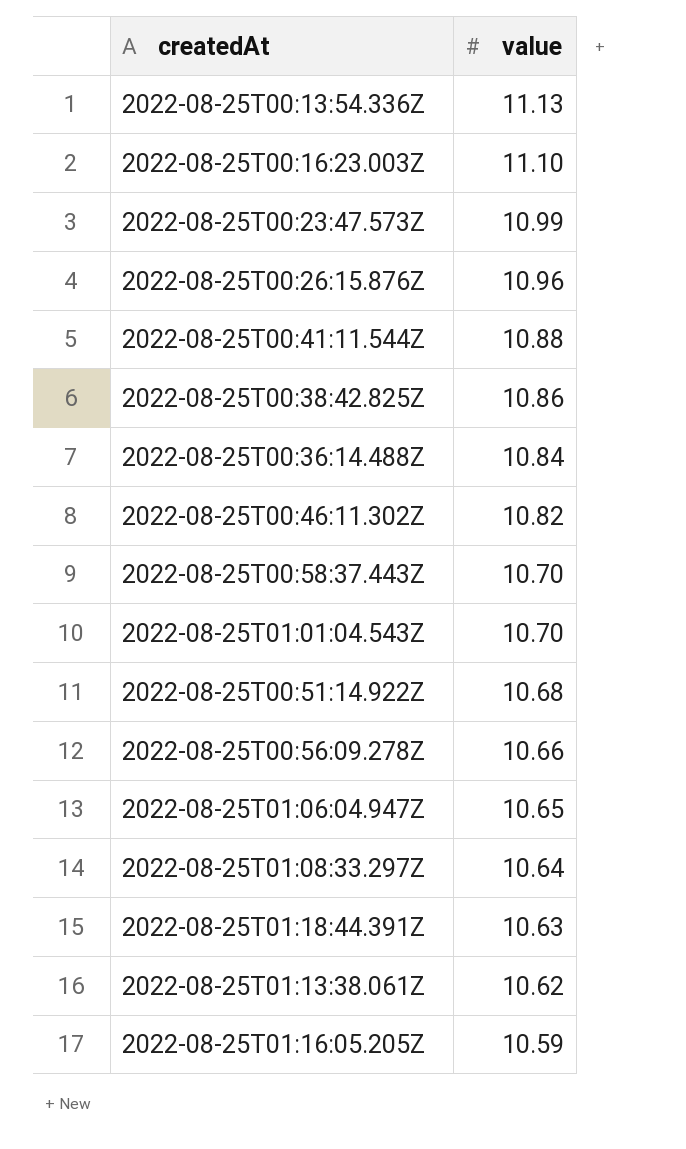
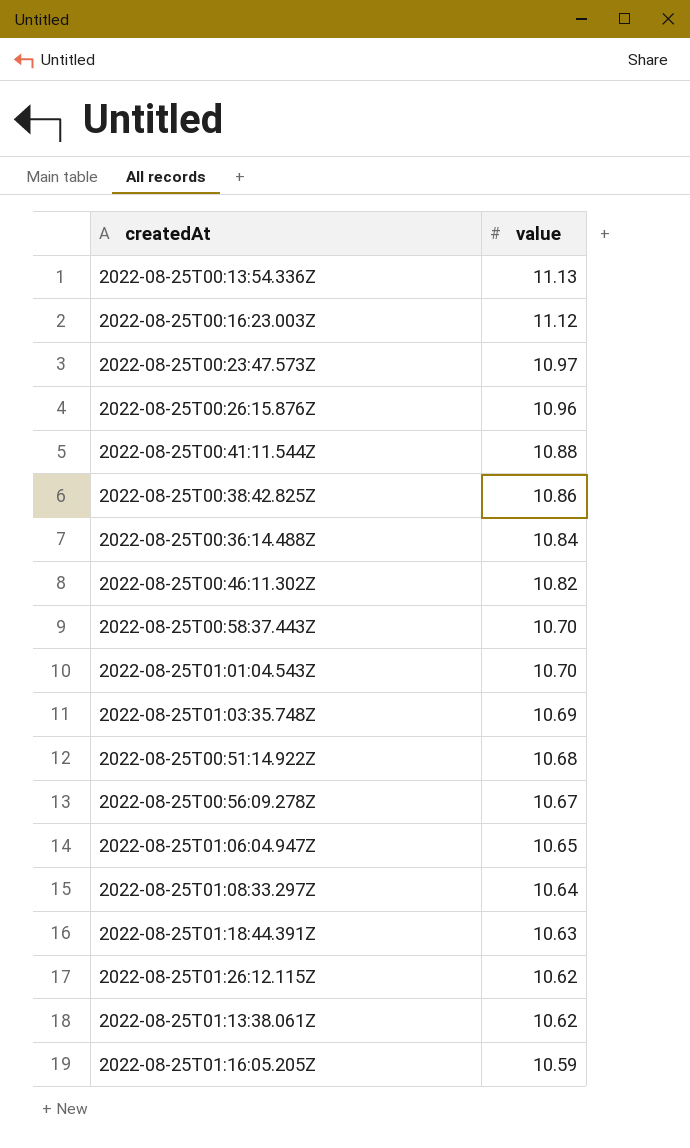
2022-08-25T00:16:23.003Z | value: 11.10 -> 11.12
2022-08-25T00:23:47.573Z | value: 10.99 -> 10.97
row 2022-08-25T01:03:35.748Z: none -> 10.69
2022-08-25T00:56:09.278Z | value: 10.66 -> 10.67
row 2022-08-25T01:26:12.115Z: none -> 10.62

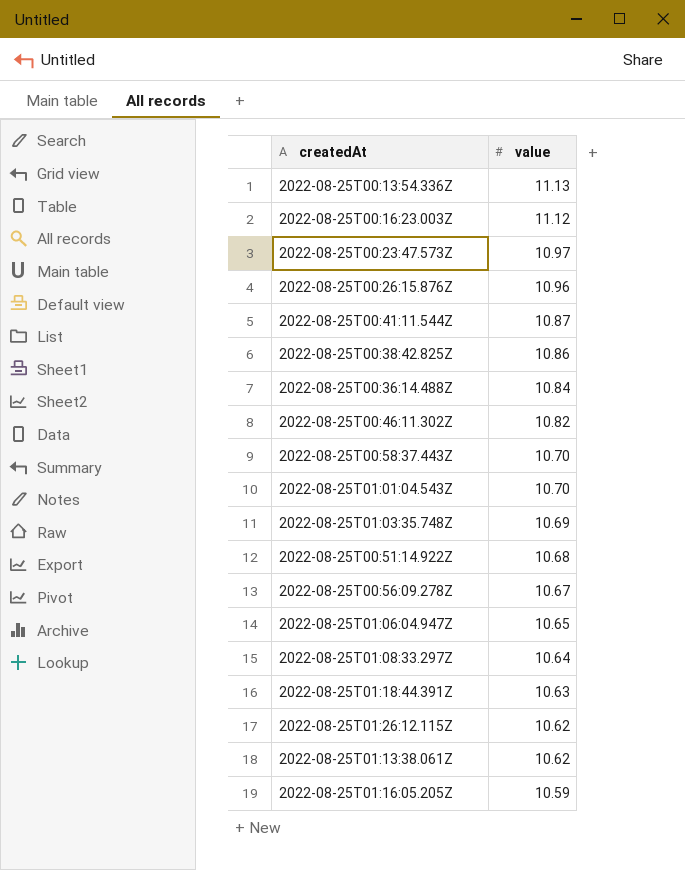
2022-08-25T00:41:11.544Z | value: 10.88 -> 10.87

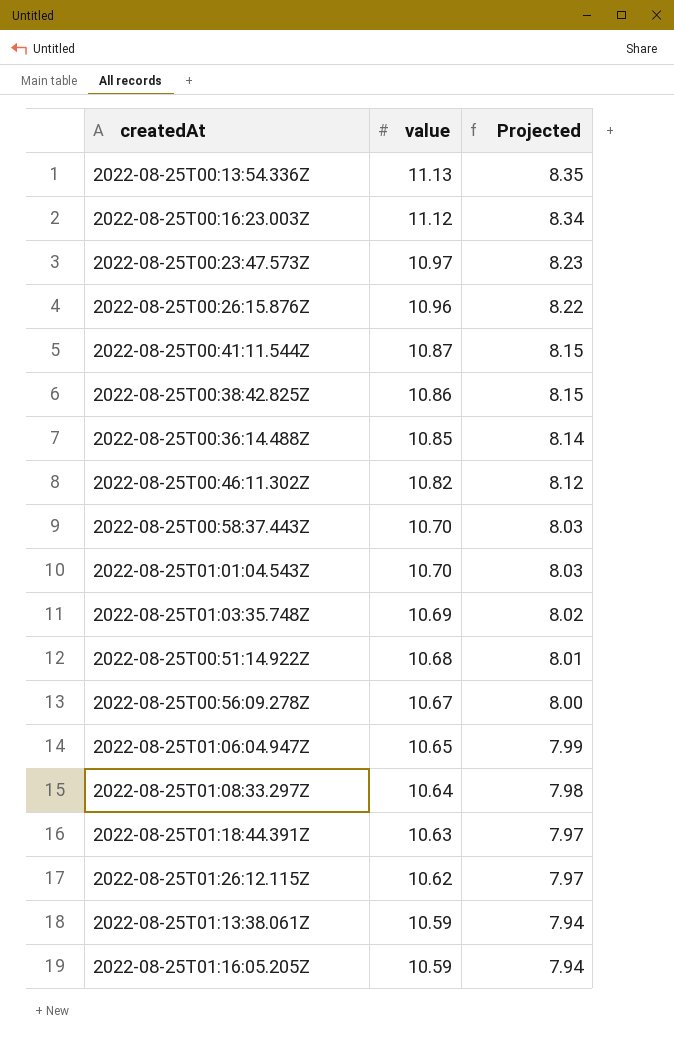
column Projected | formula: none -> [value] * 0.75
2022-08-25T00:36:14.488Z | value: 10.84 -> 10.85
2022-08-25T01:13:38.061Z | value: 10.62 -> 10.59

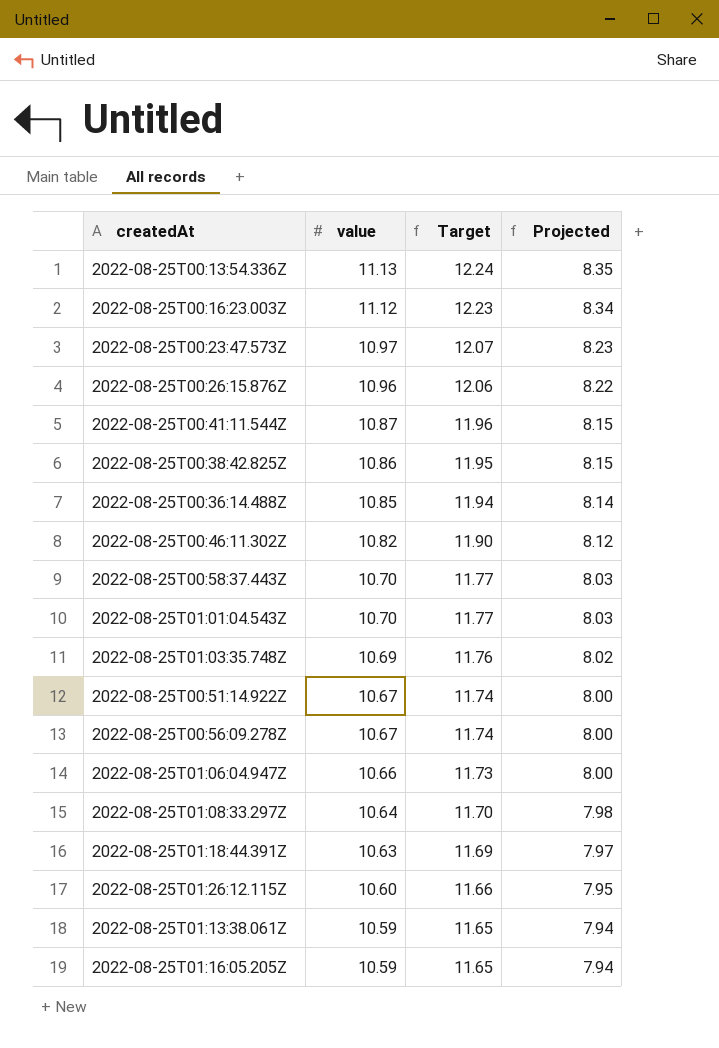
column Target | formula: none -> [value] * 1.1
2022-08-25T00:51:14.922Z | value: 10.68 -> 10.67
2022-08-25T00:51:14.922Z | Projected: 8.01 -> 8.00
2022-08-25T01:06:04.947Z | value: 10.65 -> 10.66
2022-08-25T01:06:04.947Z | Projected: 7.99 -> 8.00
2022-08-25T01:26:12.115Z | value: 10.62 -> 10.60
2022-08-25T01:26:12.115Z | Projected: 7.97 -> 7.95

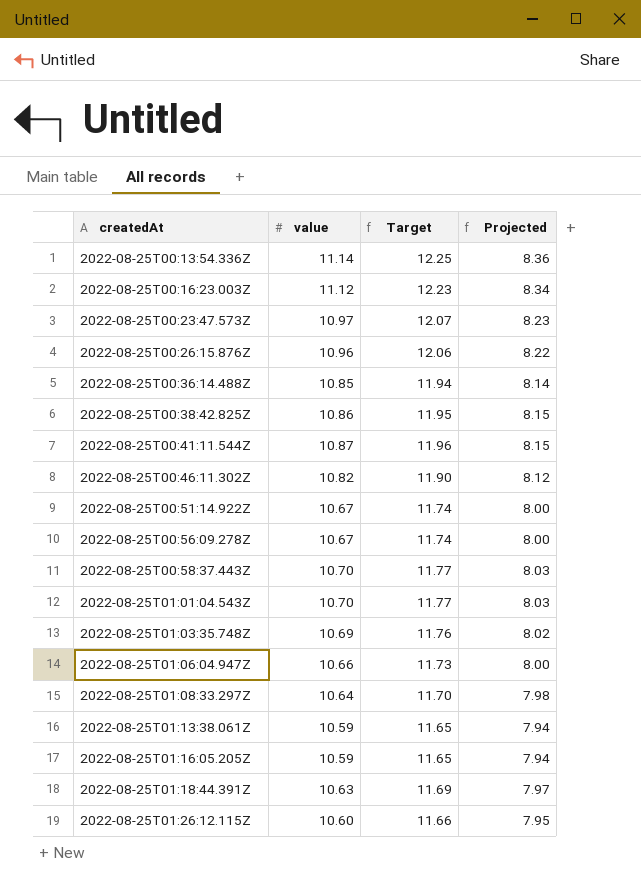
row order: value descending -> createdAt ascending
2022-08-25T00:13:54.336Z | value: 11.13 -> 11.14
2022-08-25T00:13:54.336Z | Target: 12.24 -> 12.25
2022-08-25T00:13:54.336Z | Projected: 8.35 -> 8.36

